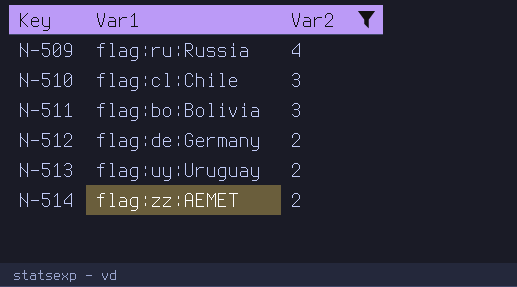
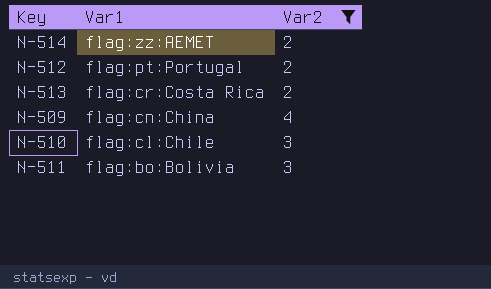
row order: Key ascending -> Var1 descending
N-512 | Var1: flag:de:Germany -> flag:pt:Portugal
N-513 | Var1: flag:uy:Uruguay -> flag:cr:Costa Rica
N-509 | Var1: flag:ru:Russia -> flag:cn:China

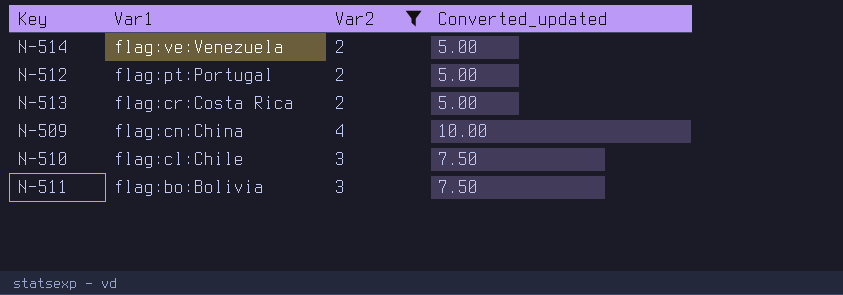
column Converted_updated | formula: none -> [Var2] * 2.5
N-514 | Var1: flag:zz:AEMET -> flag:ve:Venezuela

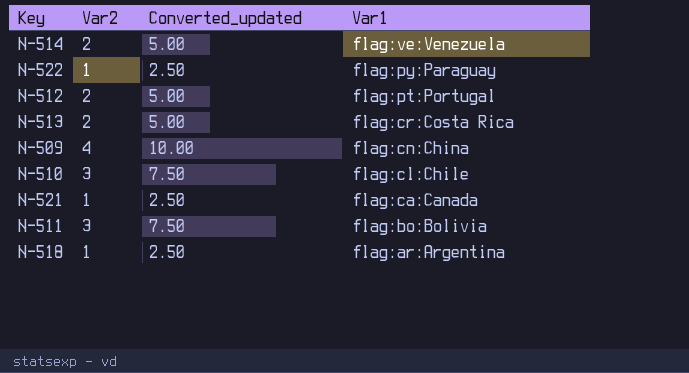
filter: Var2 != 1 -> none
column Var1 | position: 2 -> 4

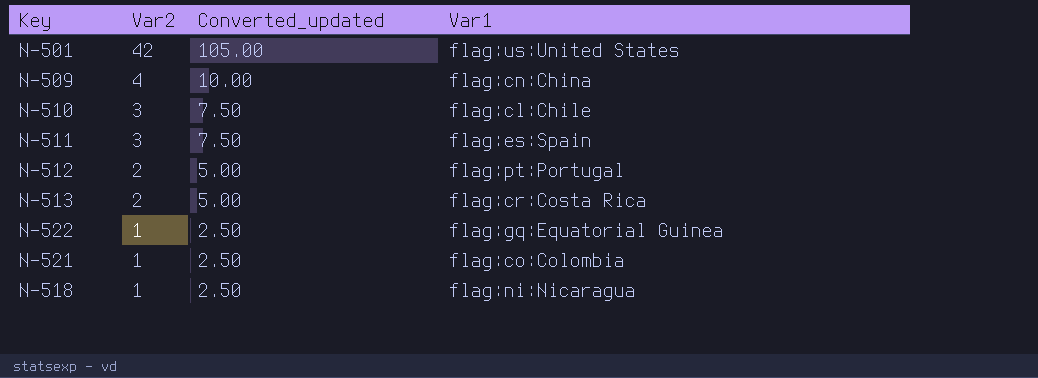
row order: Var1 descending -> Var2 descending
row N-514: 2 | 5.00 | flag:ve:Venezuela -> none
row N-501: none -> 42 | 105.00 | flag:us:United States
N-511 | Var1: flag:bo:Bolivia -> flag:es:Spain
N-522 | Var1: flag:py:Paraguay -> flag:gq:Equatorial Guinea
N-521 | Var1: flag:ca:Canada -> flag:co:Colombia
N-518 | Var1: flag:ar:Argentina -> flag:ni:Nicaragua

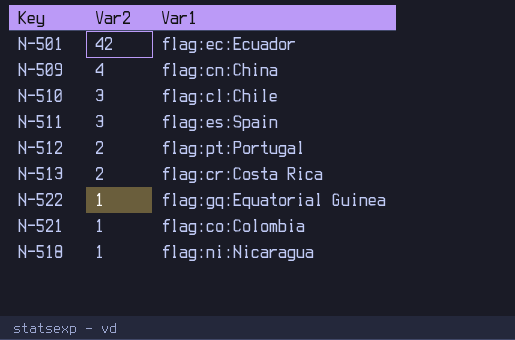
column Converted_updated | formula: [Var2] * 2.5 -> none
N-501 | Var1: flag:us:United States -> flag:ec:Ecuador

